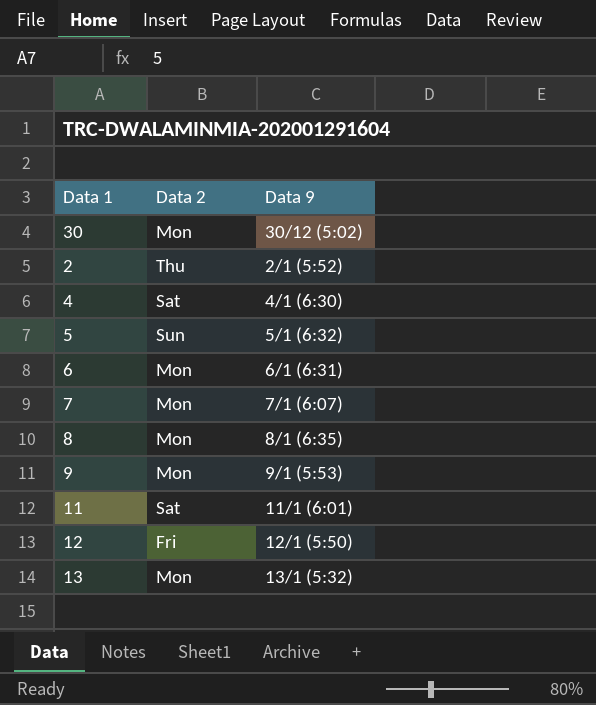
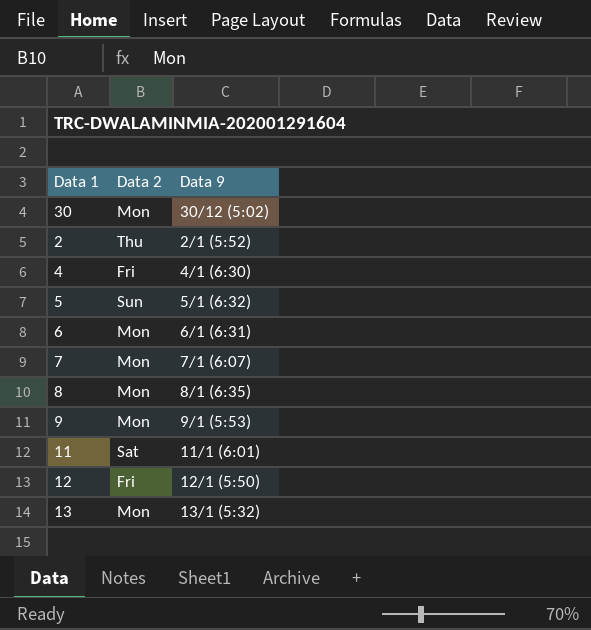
4 | Data 2: Sat -> Fri

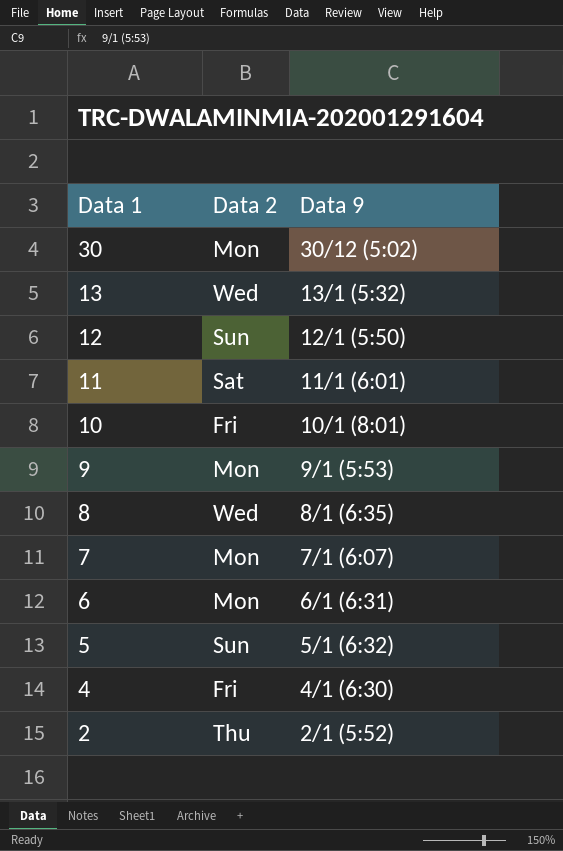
row order: none -> Data 1 descending
13 | Data 2: Mon -> Wed
12 | Data 2: Fri -> Sun
row 10: none -> Fri | 10/1 (8:01)
8 | Data 2: Mon -> Wed

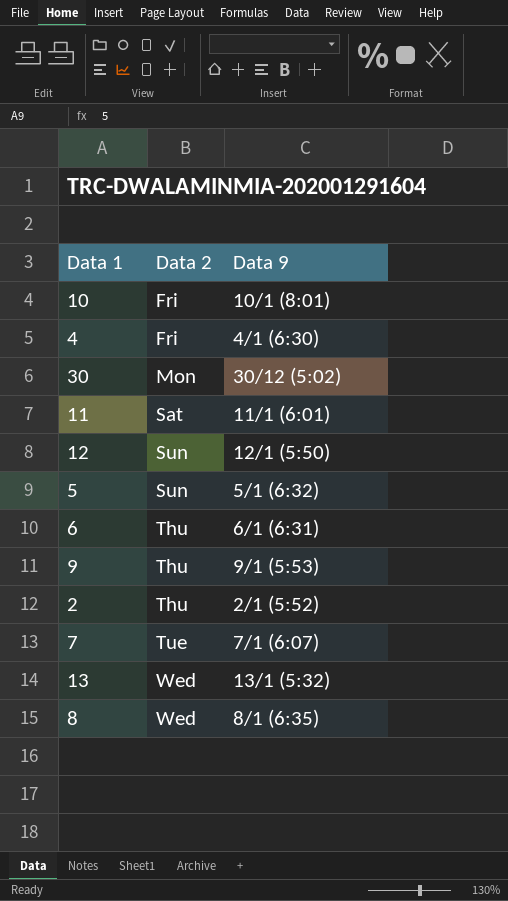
row order: Data 1 descending -> Data 2 ascending
6 | Data 2: Mon -> Thu
9 | Data 2: Mon -> Thu
7 | Data 2: Mon -> Tue

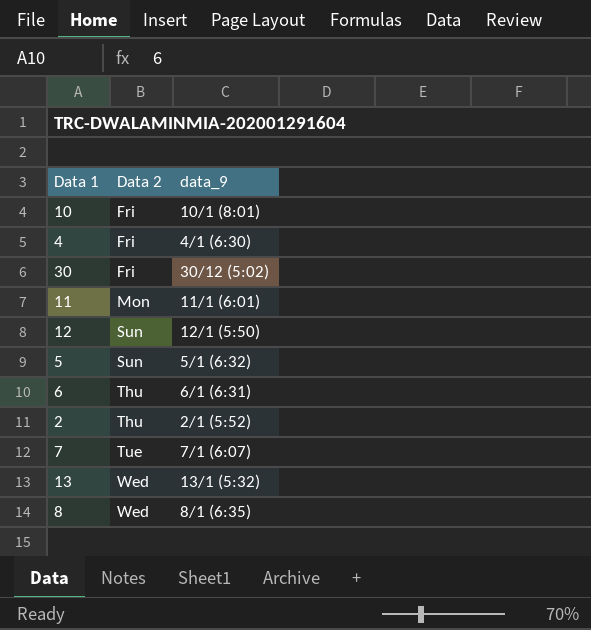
column name: Data 9 -> data_9
row 9: Thu | 9/1 (5:53) -> none
30 | Data 2: Mon -> Fri
11 | Data 2: Sat -> Mon

